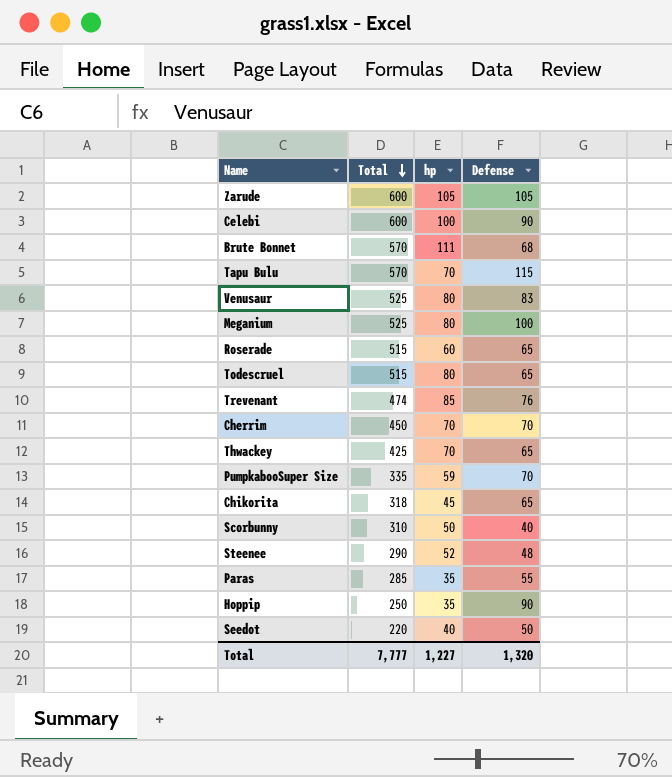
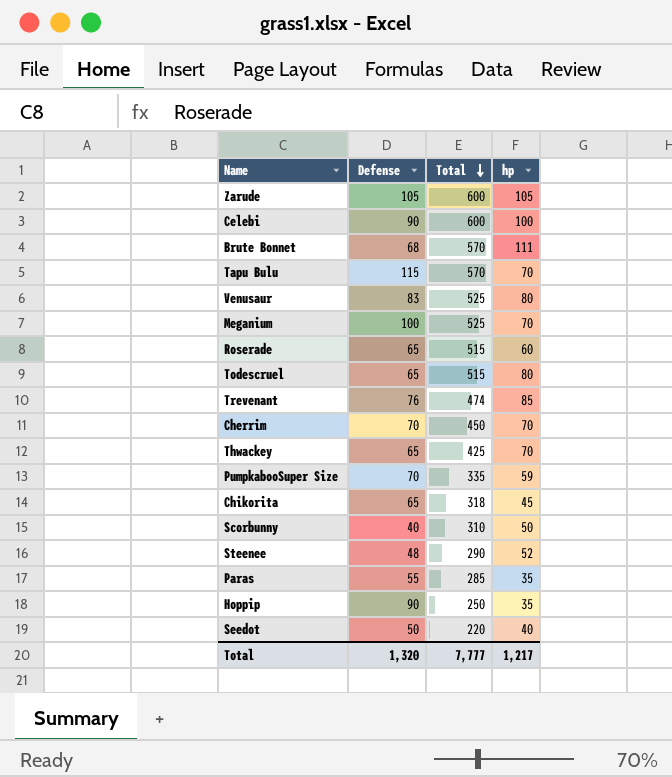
column Defense | position: 4 -> 2
Meganium | hp: 80 -> 70
Total | hp: 1,227 -> 1,217

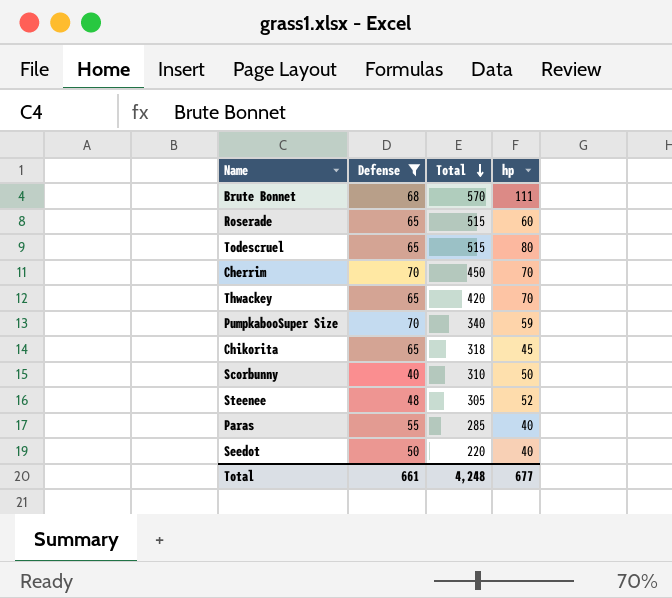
filter: none -> Defense <= 70
Thwackey | Total: 425 -> 420
PumpkabooSuper Size | Total: 335 -> 340
Steenee | Total: 290 -> 305
Paras | hp: 35 -> 40
Total | Defense: 1,320 -> 661
Total | Total: 7,777 -> 4,248
Total | hp: 1,217 -> 677

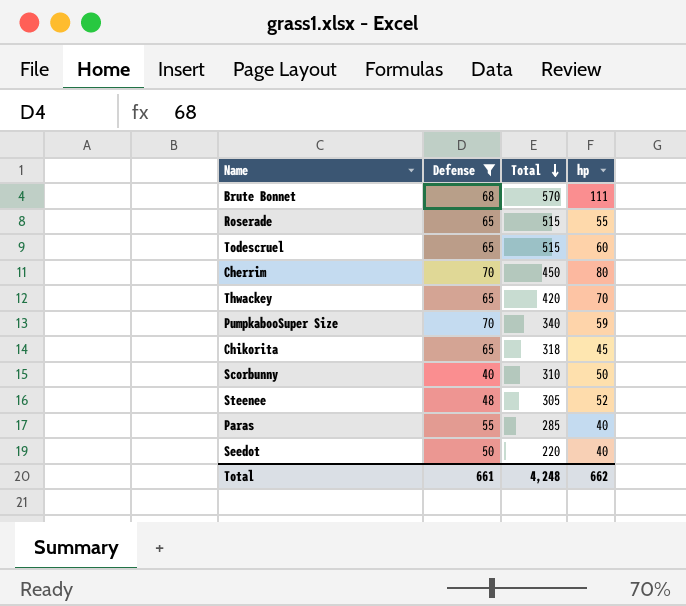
Roserade | hp: 60 -> 55
Todescruel | hp: 80 -> 60
Cherrim | hp: 70 -> 80
Total | hp: 677 -> 662

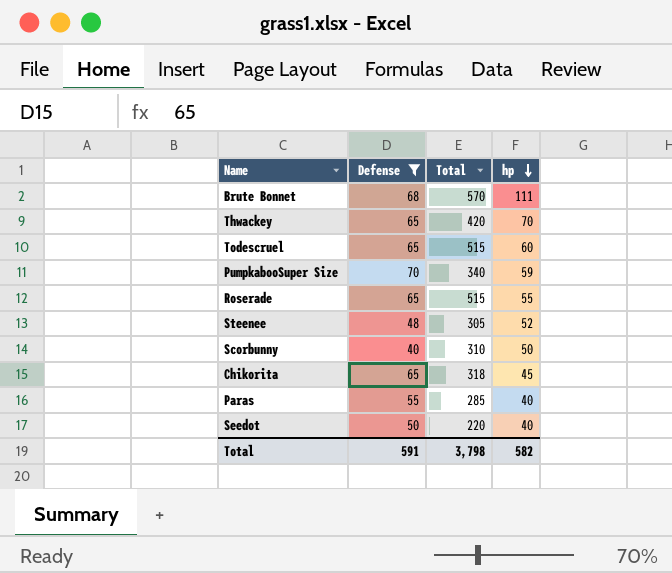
row order: Total descending -> hp descending
row Cherrim: 70 | 450 | 80 -> none
Total | Defense: 661 -> 591
Total | Total: 4,248 -> 3,798
Total | hp: 662 -> 582

